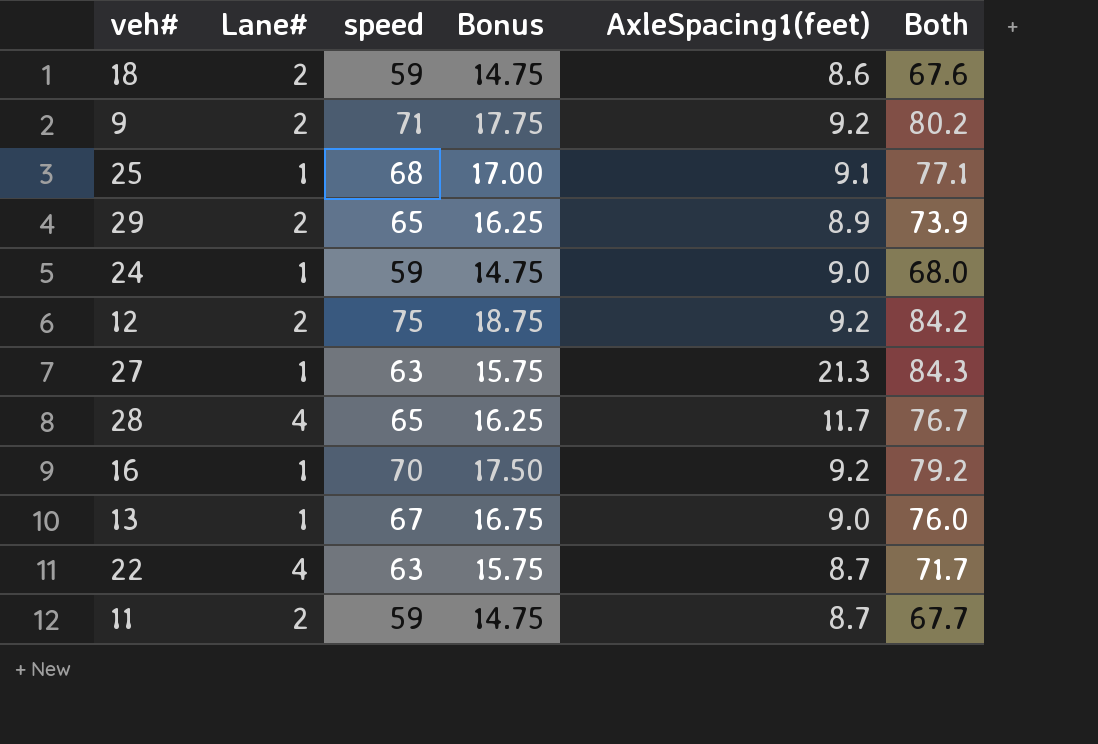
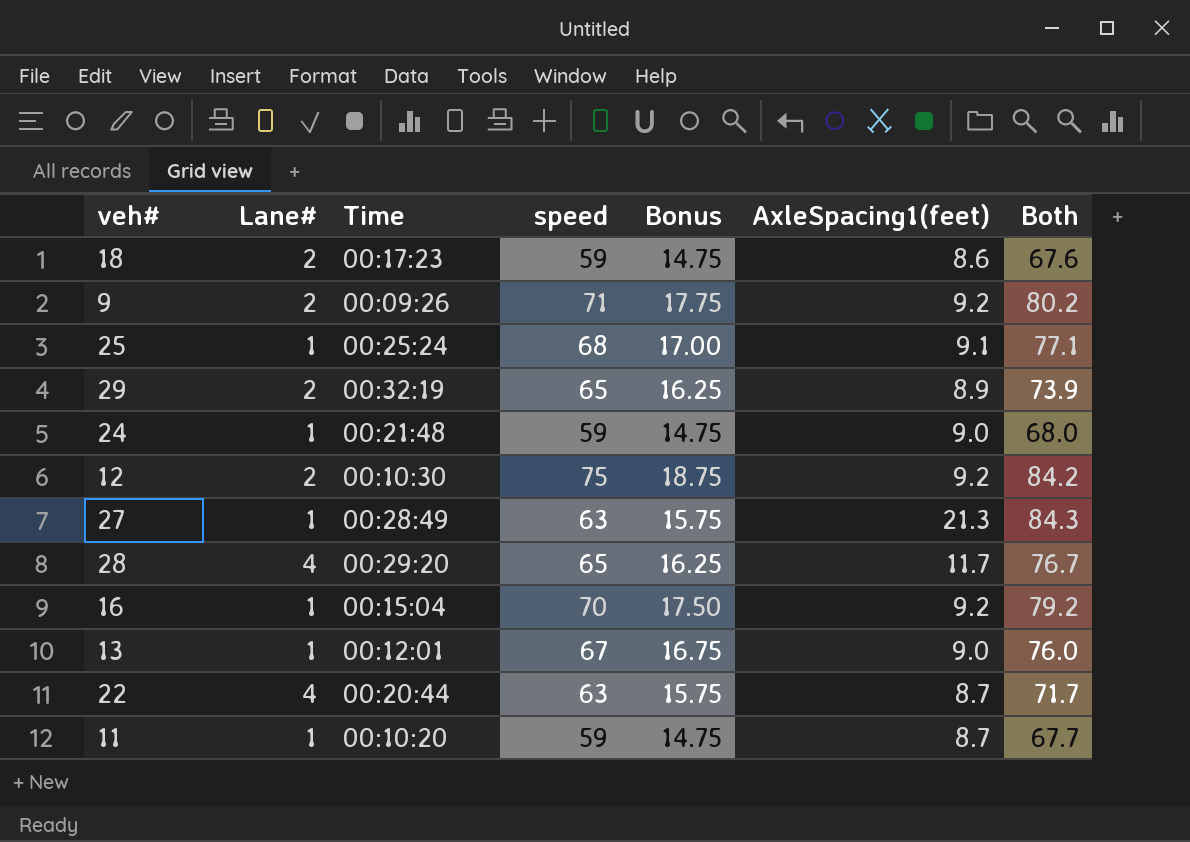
column Time | position: none -> 3
11 | Lane#: 2 -> 1

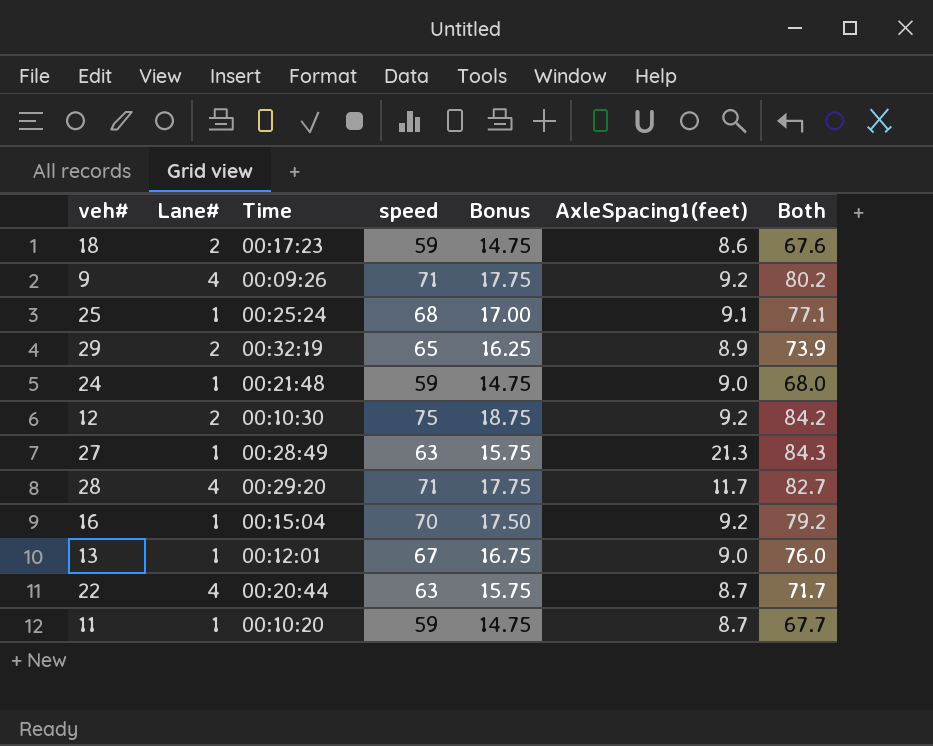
9 | Lane#: 2 -> 4
28 | speed: 65 -> 71
28 | Bonus: 16.25 -> 17.75
28 | Both: 76.7 -> 82.7

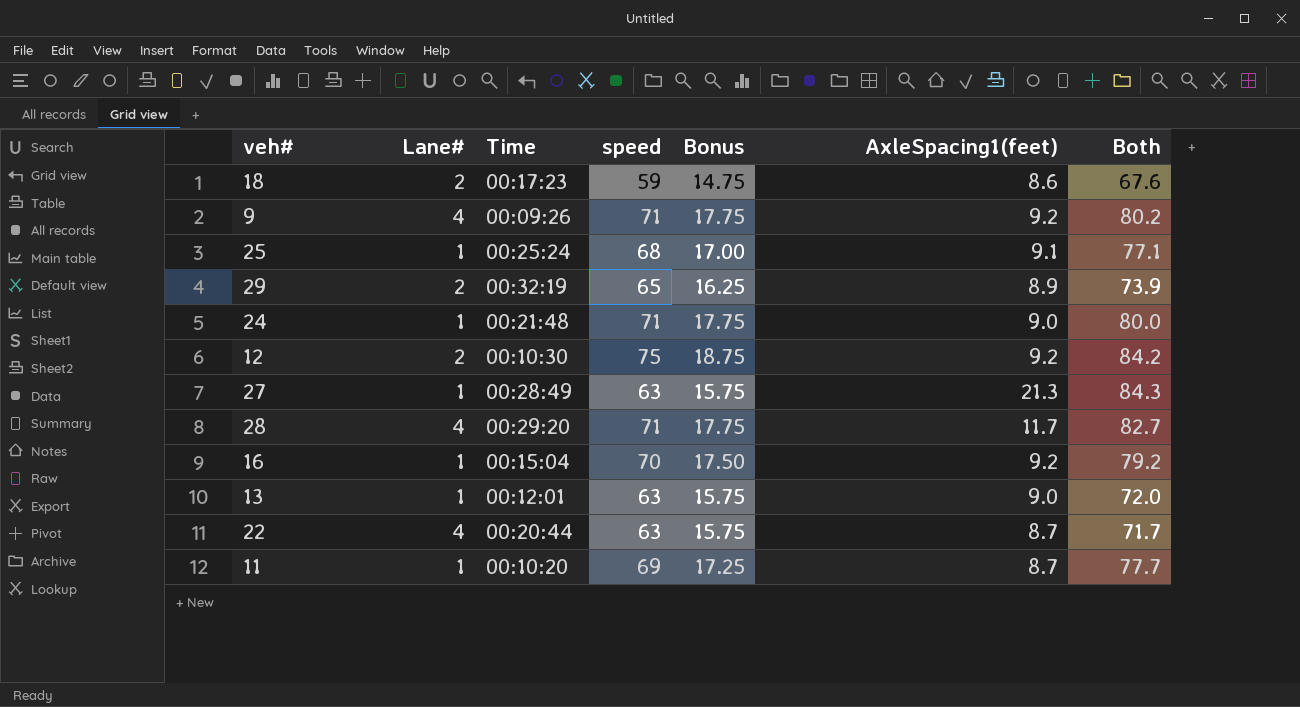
24 | speed: 59 -> 71
24 | Bonus: 14.75 -> 17.75
24 | Both: 68.0 -> 80.0
13 | speed: 67 -> 63
13 | Bonus: 16.75 -> 15.75
13 | Both: 76.0 -> 72.0
11 | speed: 59 -> 69
11 | Bonus: 14.75 -> 17.25
11 | Both: 67.7 -> 77.7

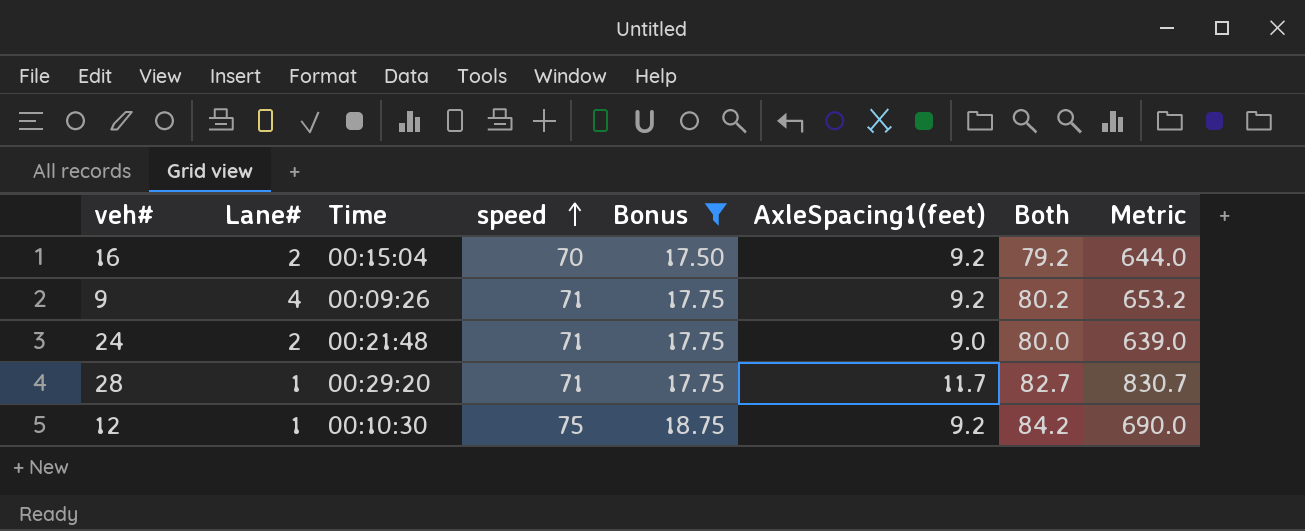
filter: none -> Bonus >= 17.50
row order: none -> speed ascending
column Metric | formula: none -> [speed] * [AxleSpacing1(feet)]
16 | Lane#: 1 -> 2
24 | Lane#: 1 -> 2
28 | Lane#: 4 -> 1
12 | Lane#: 2 -> 1

